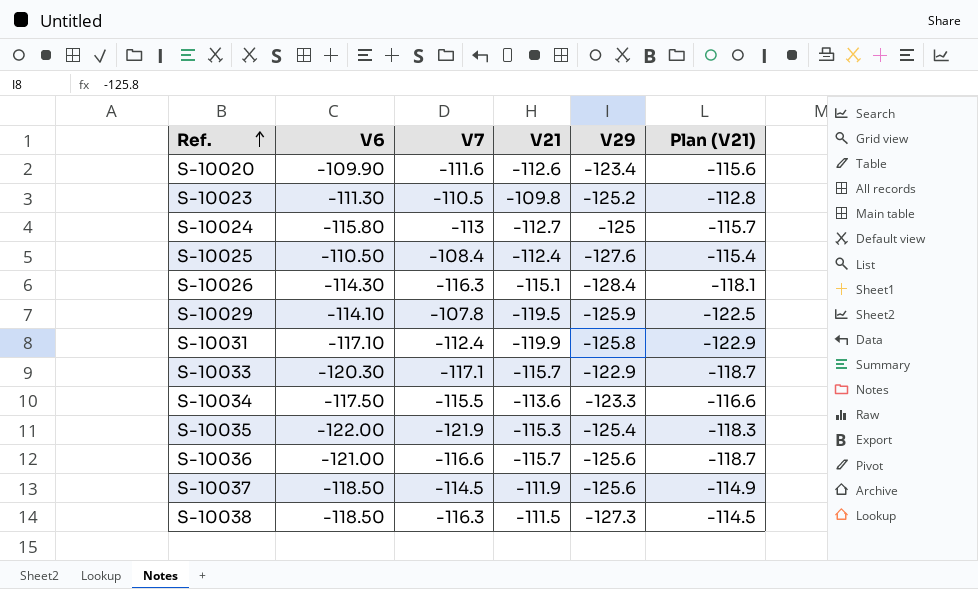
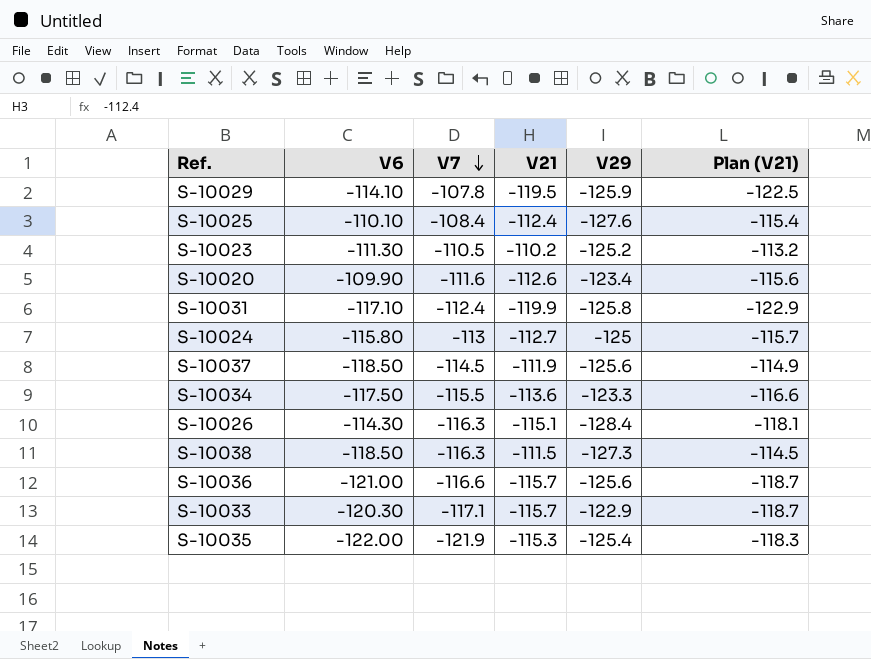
row order: Ref. ascending -> V7 descending
S-10025 | V6: -110.50 -> -110.10
S-10023 | V21: -109.8 -> -110.2
S-10023 | Plan (V21): -112.8 -> -113.2

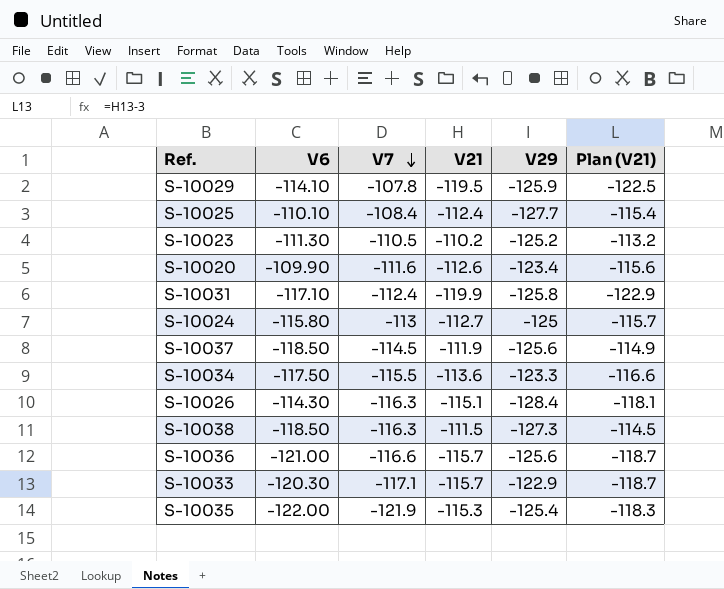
S-10025 | V29: -127.6 -> -127.7

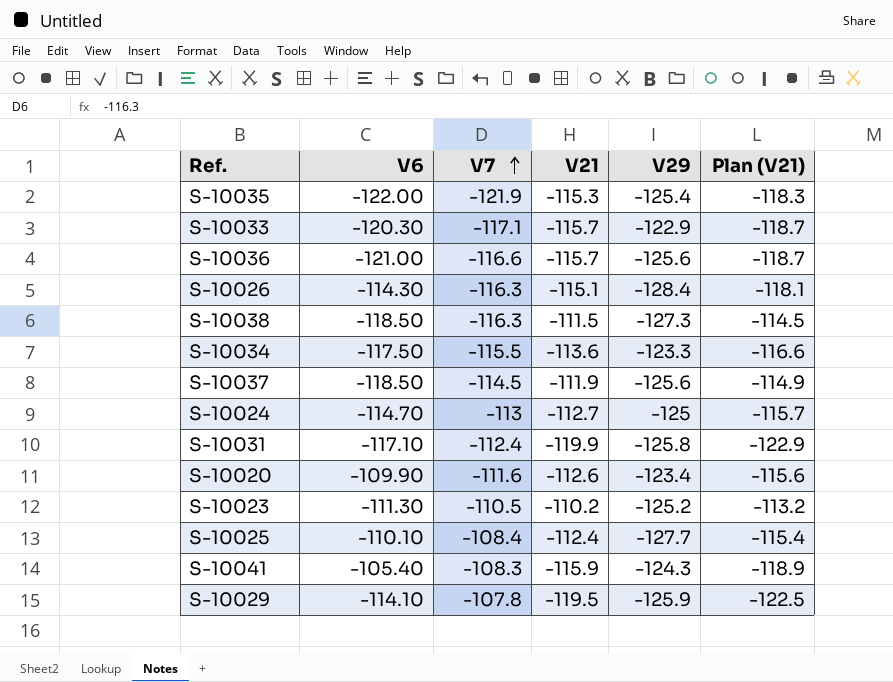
row order: V7 descending -> V7 ascending
S-10024 | V6: -115.80 -> -114.70
row S-10041: none -> -105.40 | -108.3 | -115.9 | -124.3 | -118.9

